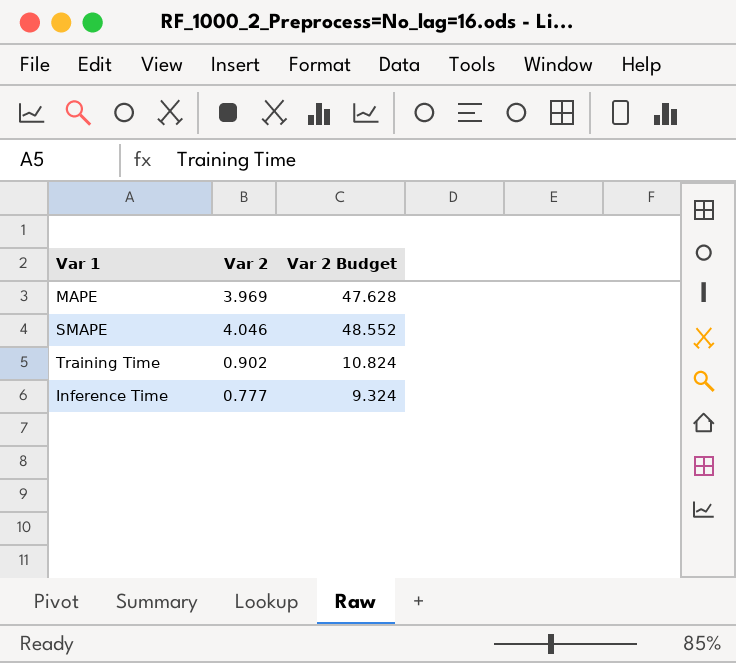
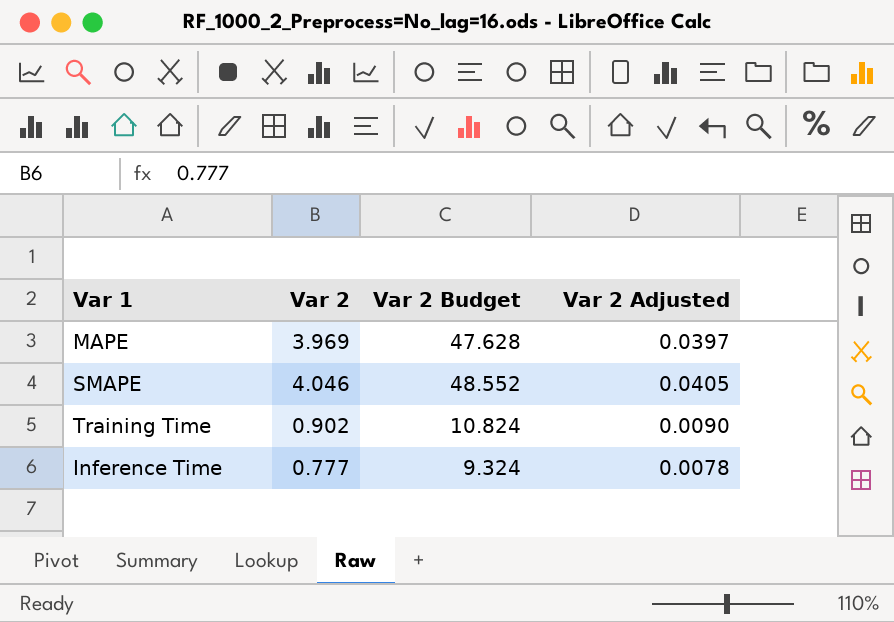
column Var 2 Adjusted | formula: none -> [Var 2] * 0.01

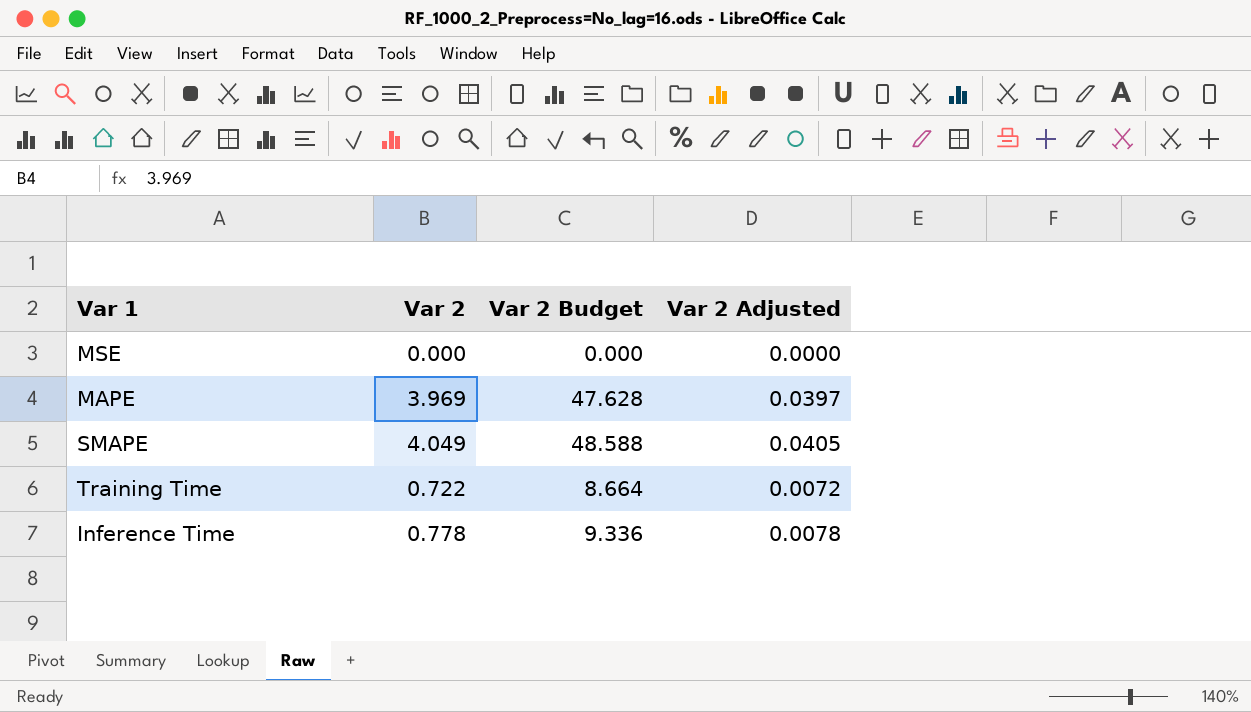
row MSE: none -> 0.000 | 0.000 | 0.0000
SMAPE | Var 2: 4.046 -> 4.049
SMAPE | Var 2 Budget: 48.552 -> 48.588
Training Time | Var 2: 0.902 -> 0.722
Training Time | Var 2 Budget: 10.824 -> 8.664
Training Time | Var 2 Adjusted: 0.0090 -> 0.0072
Inference Time | Var 2: 0.777 -> 0.778
Inference Time | Var 2 Budget: 9.324 -> 9.336

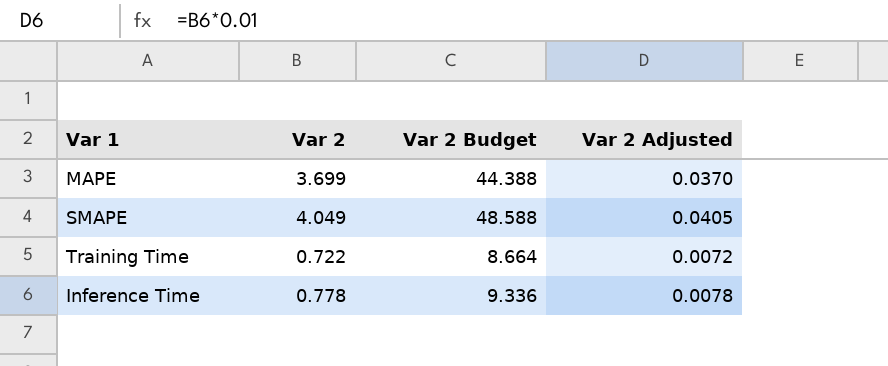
row MSE: 0.000 | 0.000 | 0.0000 -> none
MAPE | Var 2: 3.969 -> 3.699
MAPE | Var 2 Budget: 47.628 -> 44.388
MAPE | Var 2 Adjusted: 0.0397 -> 0.0370

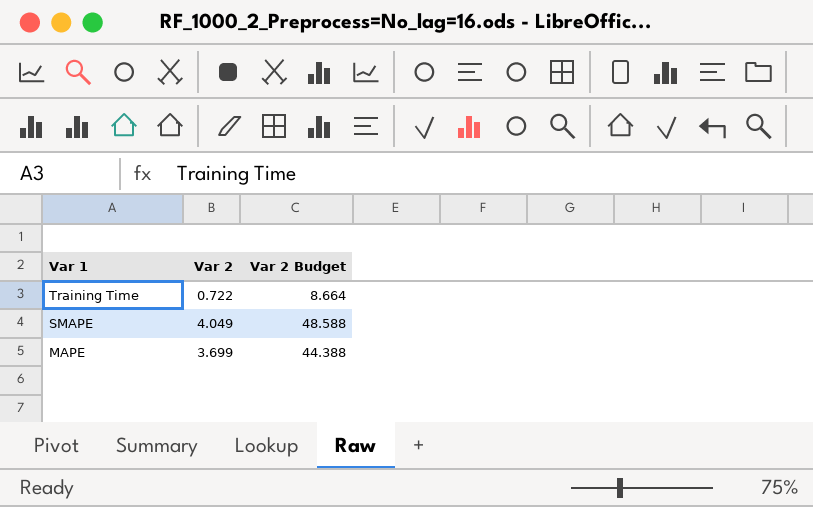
row order: none -> Var 1 descending
column Var 2 Adjusted | formula: [Var 2] * 0.01 -> none
row Inference Time: 0.778 | 9.336 | 0.0078 -> none

